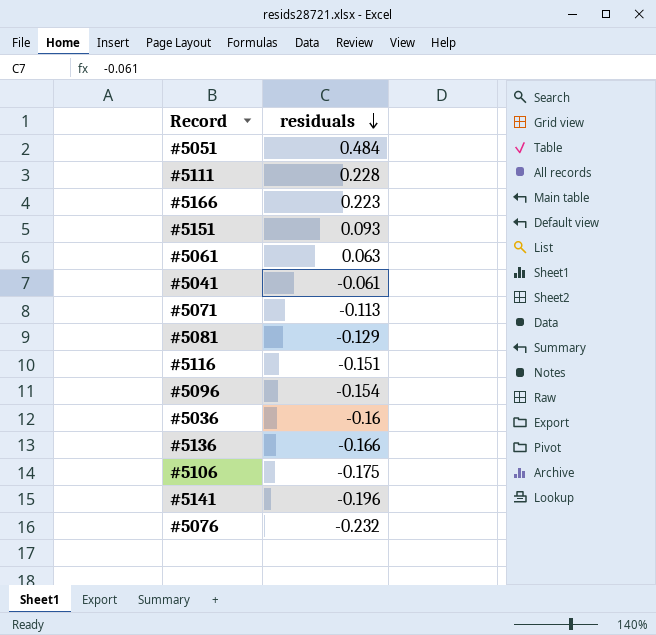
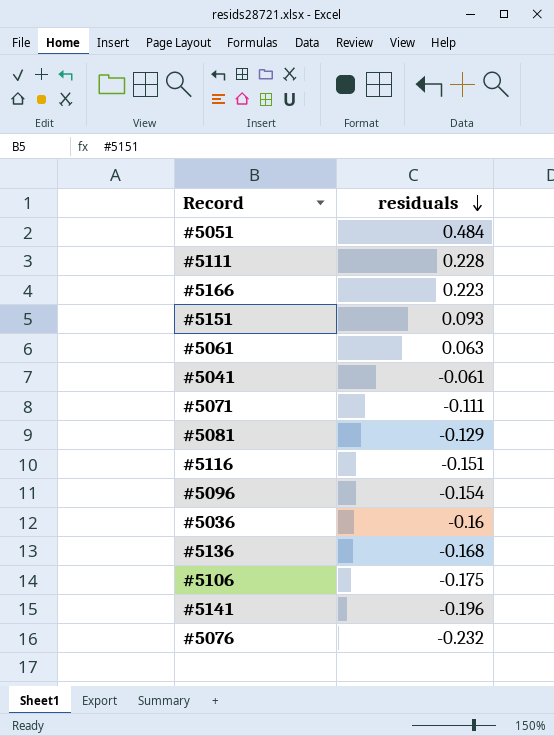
#5071 | residuals: -0.113 -> -0.111
#5136 | residuals: -0.166 -> -0.168

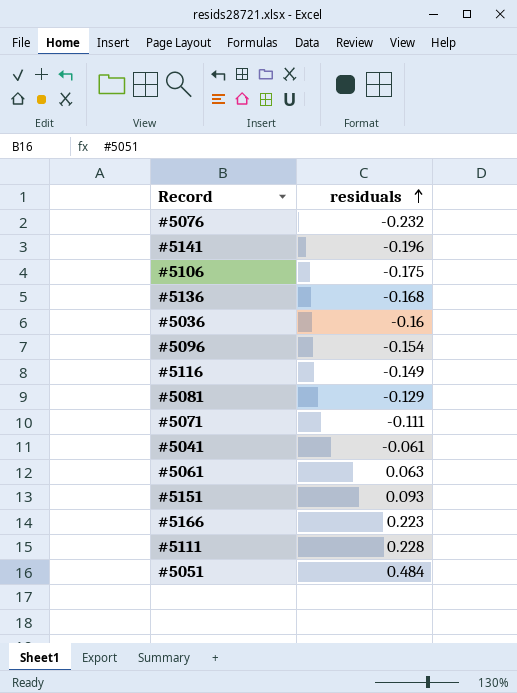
row order: residuals descending -> residuals ascending
#5116 | residuals: -0.151 -> -0.149

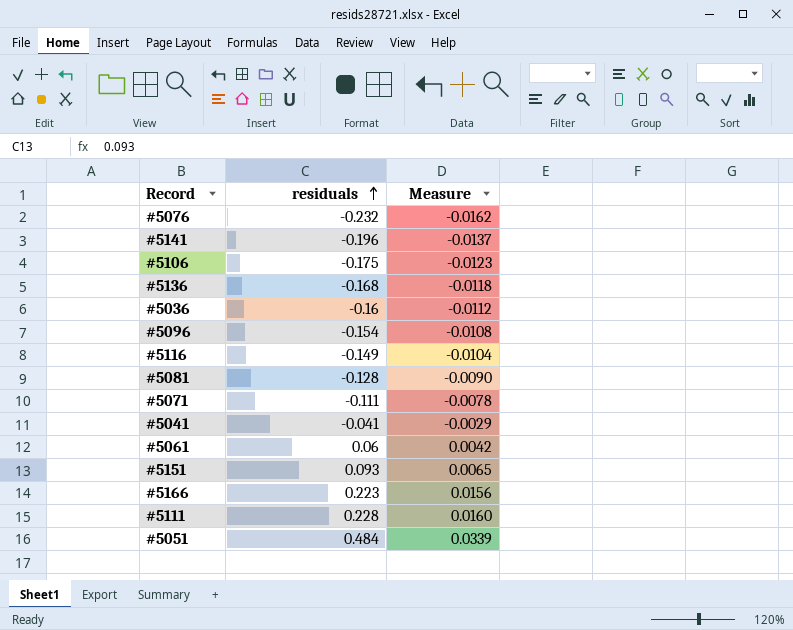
column Measure | formula: none -> [residuals] * 0.07
#5081 | residuals: -0.129 -> -0.128
#5041 | residuals: -0.061 -> -0.041
#5061 | residuals: 0.063 -> 0.06

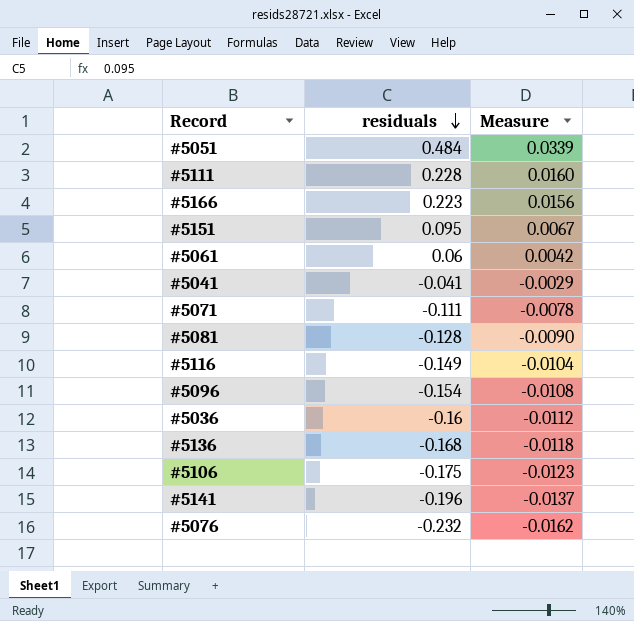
row order: residuals ascending -> residuals descending
#5151 | residuals: 0.093 -> 0.095
#5151 | Measure: 0.0065 -> 0.0067

